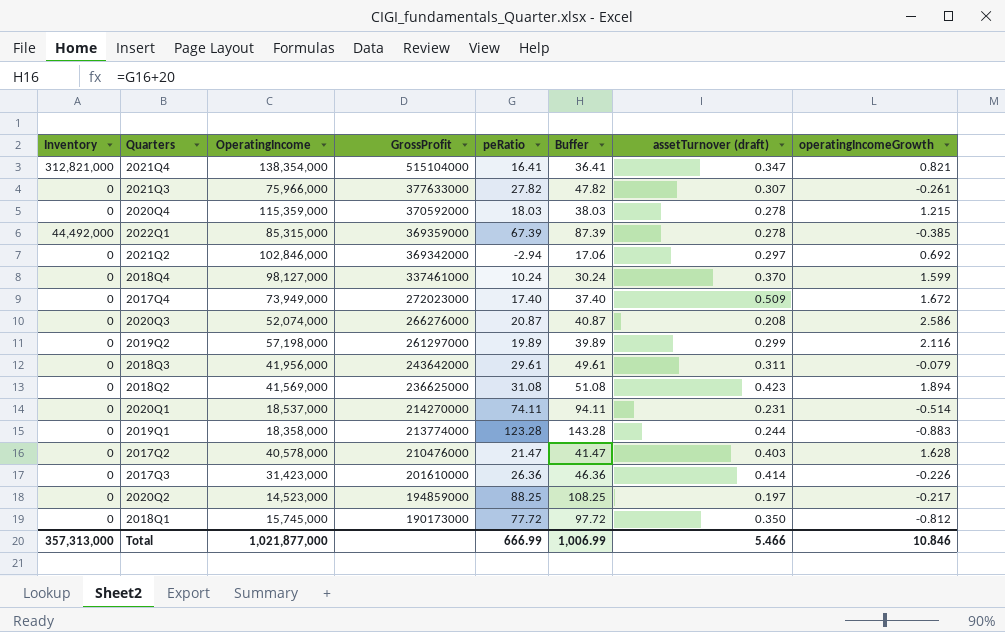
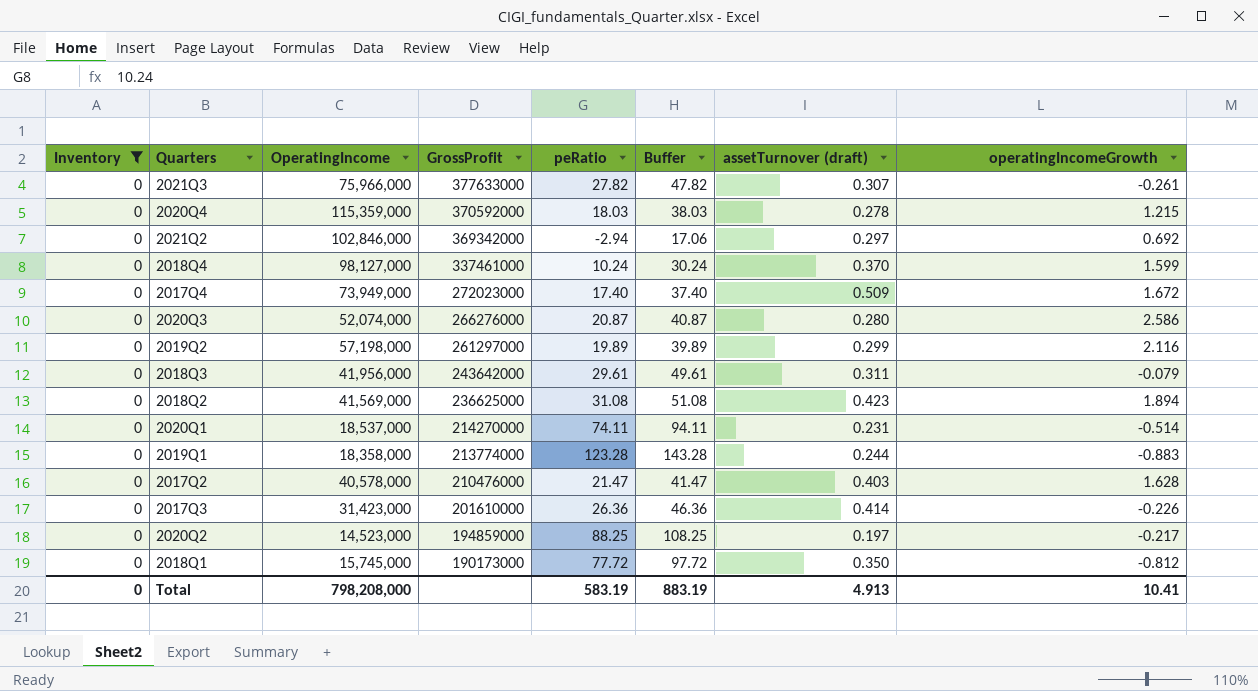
filter: none -> Inventory = 0
2020Q3 | assetTurnover (draft): 0.208 -> 0.280
Total | Inventory: 357,313,000 -> 0
Total | OperatingIncome: 1,021,877,000 -> 798,208,000
Total | peRatio: 666.99 -> 583.19
Total | Buffer: 1,006.99 -> 883.19
Total | assetTurnover (draft): 5.466 -> 4.913
Total | operatingIncomeGrowth: 10.846 -> 10.41

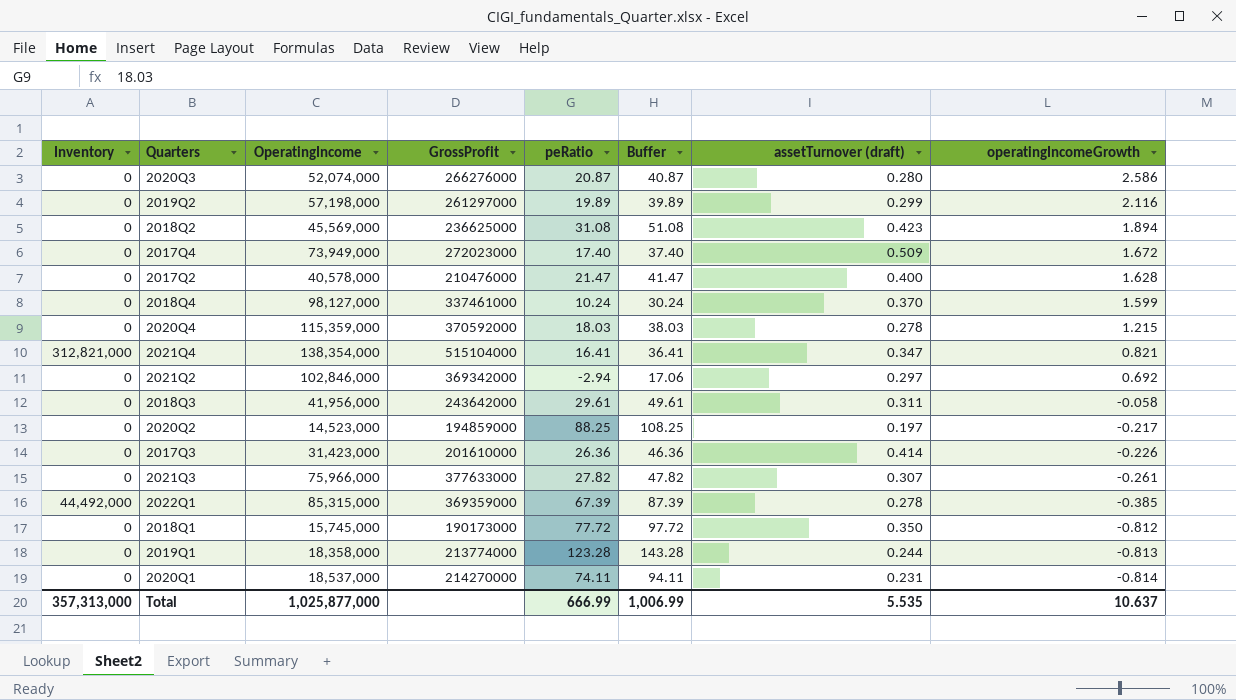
filter: Inventory = 0 -> none
row order: GrossProfit descending -> operatingIncomeGrowth descending
2018Q2 | OperatingIncome: 41,569,000 -> 45,569,000
2017Q2 | assetTurnover (draft): 0.403 -> 0.400
2018Q3 | operatingIncomeGrowth: -0.079 -> -0.058
2019Q1 | operatingIncomeGrowth: -0.883 -> -0.813
2020Q1 | operatingIncomeGrowth: -0.514 -> -0.814
Total | Inventory: 0 -> 357,313,000
Total | OperatingIncome: 798,208,000 -> 1,025,877,000
Total | peRatio: 583.19 -> 666.99
Total | Buffer: 883.19 -> 1,006.99
Total | assetTurnover (draft): 4.913 -> 5.535
Total | operatingIncomeGrowth: 10.41 -> 10.637

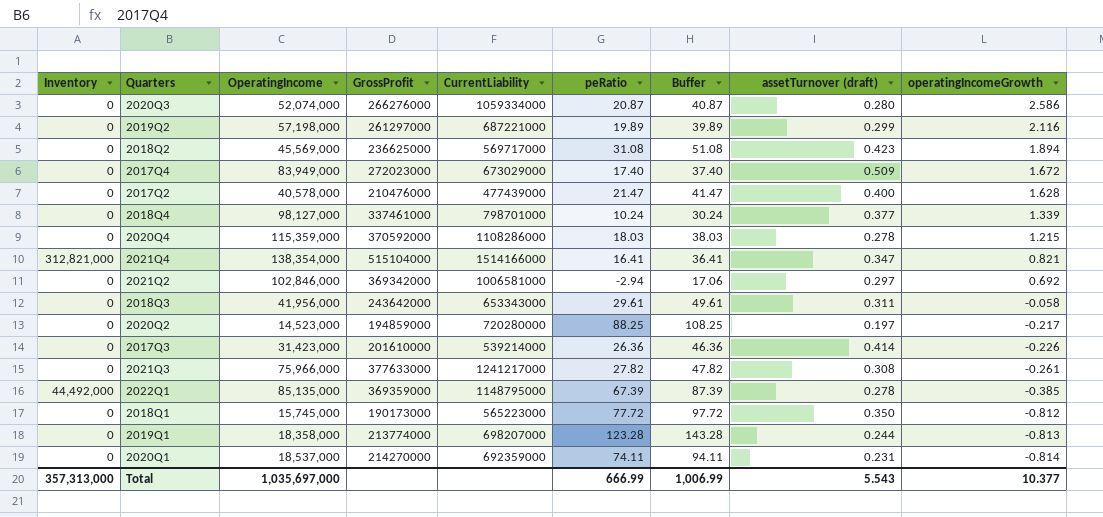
column CurrentLiability | position: none -> 5
2017Q4 | OperatingIncome: 73,949,000 -> 83,949,000
2018Q4 | assetTurnover (draft): 0.370 -> 0.377
2018Q4 | operatingIncomeGrowth: 1.599 -> 1.339
2021Q3 | assetTurnover (draft): 0.307 -> 0.308
2022Q1 | OperatingIncome: 85,315,000 -> 85,135,000
Total | OperatingIncome: 1,025,877,000 -> 1,035,697,000
Total | assetTurnover (draft): 5.535 -> 5.543
Total | operatingIncomeGrowth: 10.637 -> 10.377

